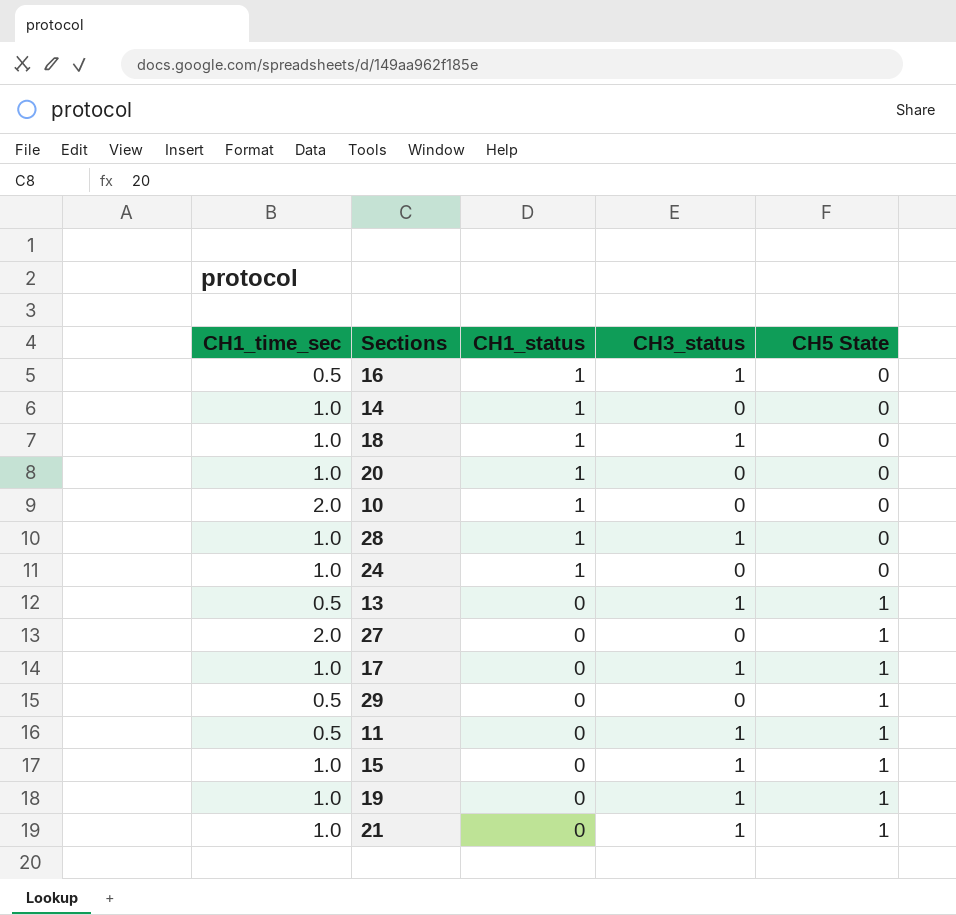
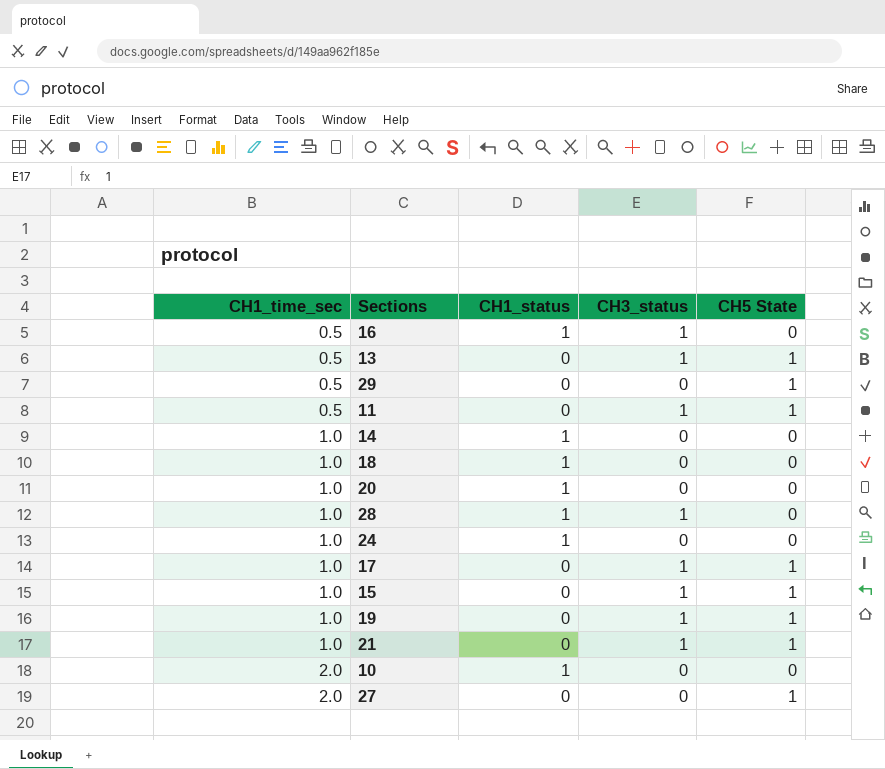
row order: CH1_status descending -> CH1_time_sec ascending
18 | CH3_status: 1 -> 0

